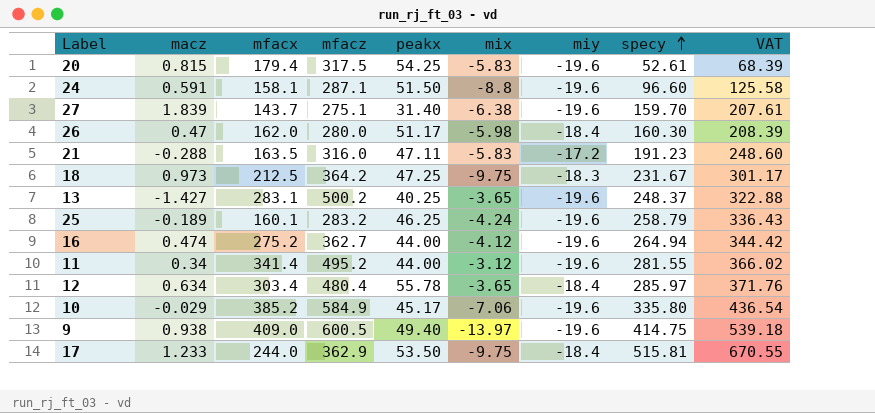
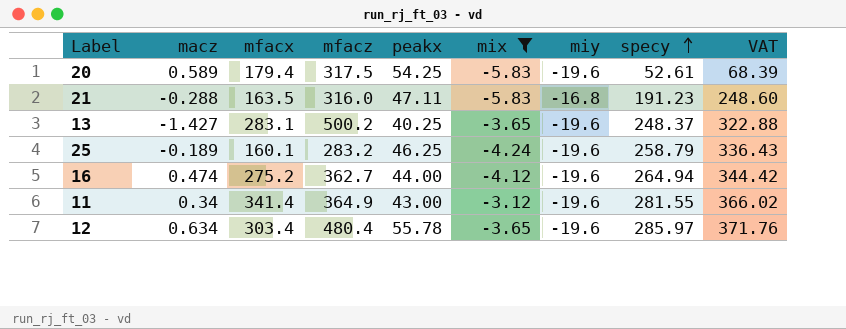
filter: none -> mix >= -5.83
20 | macz: 0.815 -> 0.589
21 | miy: -17.2 -> -16.8
11 | mfacz: 495.2 -> 364.9
11 | peakx: 44.00 -> 43.00
12 | miy: -18.4 -> -19.6

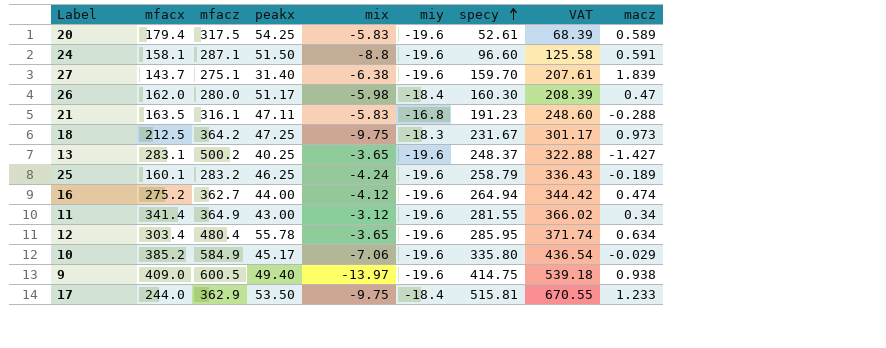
filter: mix >= -5.83 -> none
column macz | position: 2 -> 9
21 | mfacz: 316.0 -> 316.1
12 | specy: 285.97 -> 285.95
12 | VAT: 371.76 -> 371.74

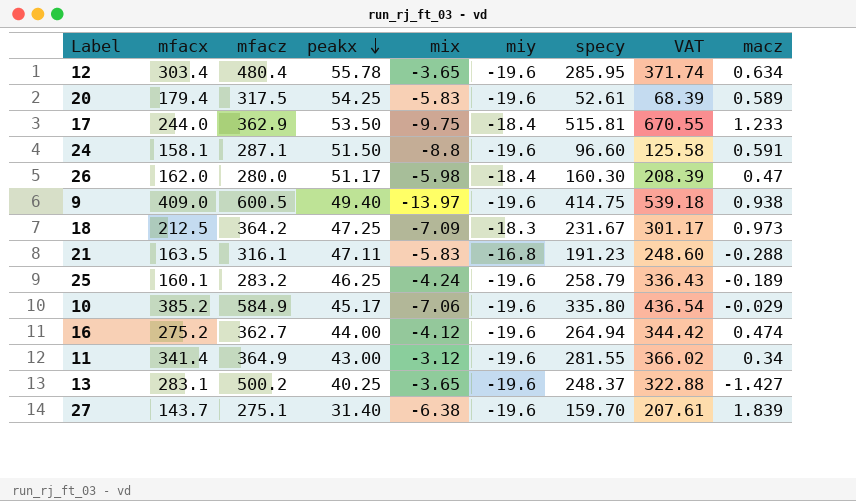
row order: specy ascending -> peakx descending
18 | mix: -9.75 -> -7.09

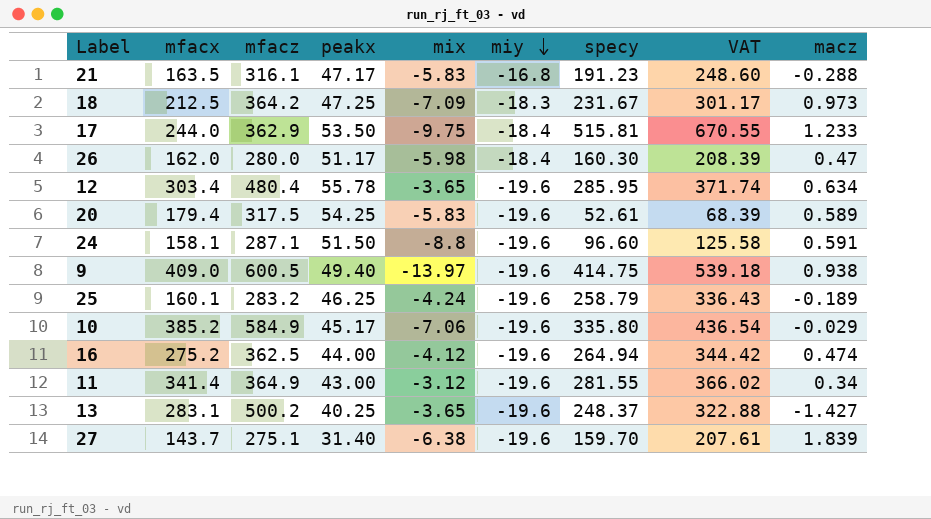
row order: peakx descending -> miy descending
21 | peakx: 47.11 -> 47.17
16 | mfacz: 362.7 -> 362.5

